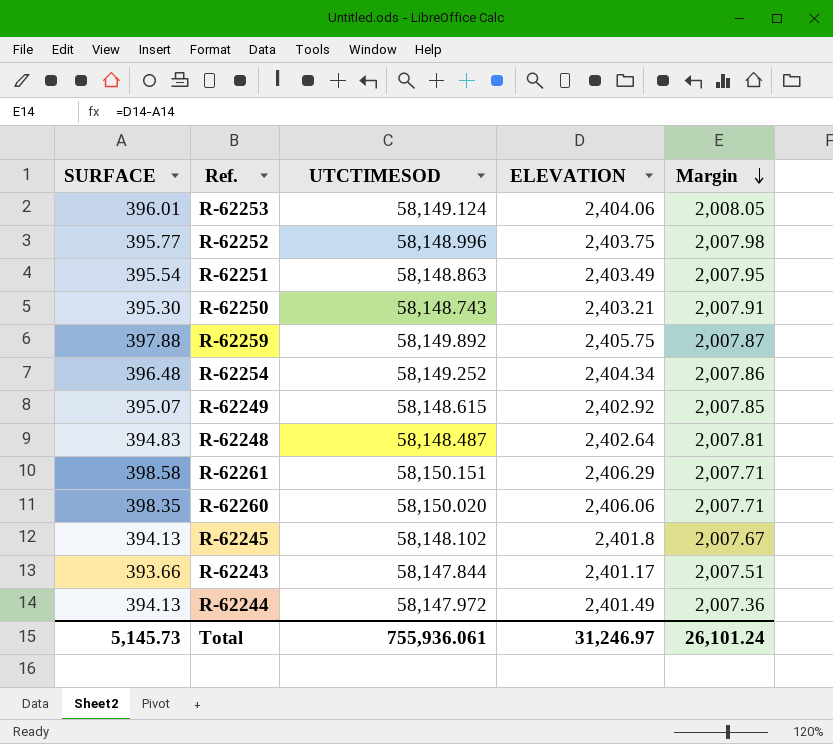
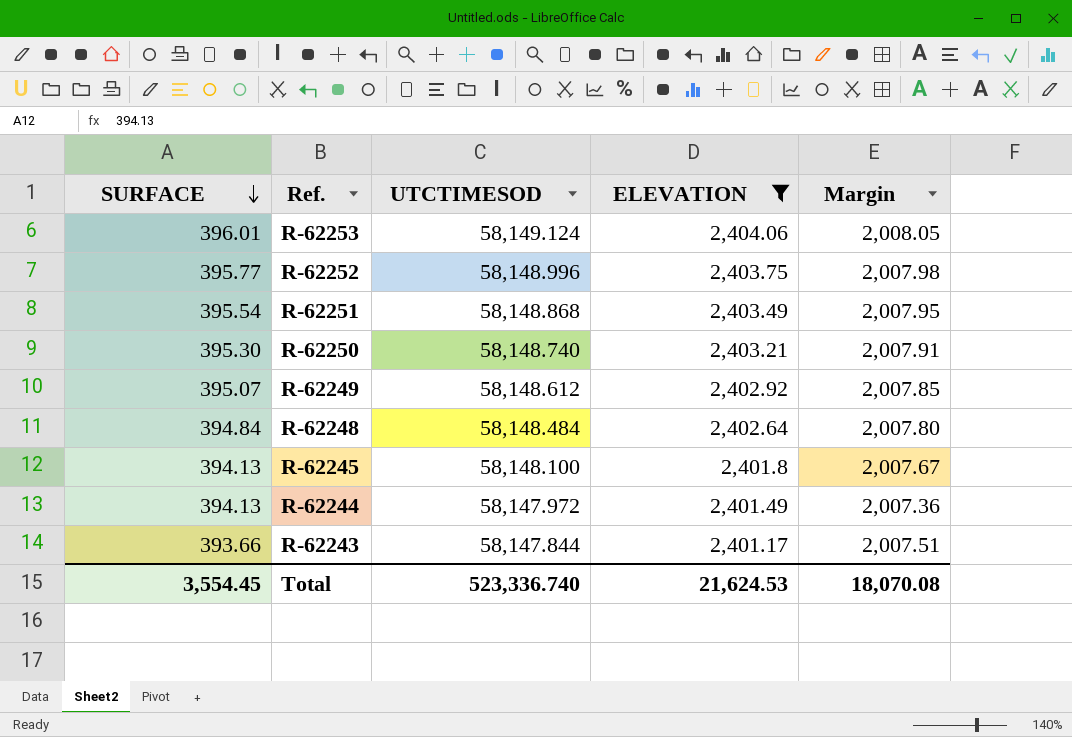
filter: none -> ELEVATION <= 2,404.06
row order: Margin descending -> SURFACE descending
R-62251 | UTCTIMESOD: 58,148.863 -> 58,148.868
R-62250 | UTCTIMESOD: 58,148.743 -> 58,148.740
R-62249 | UTCTIMESOD: 58,148.615 -> 58,148.612
R-62248 | SURFACE: 394.83 -> 394.84
R-62248 | UTCTIMESOD: 58,148.487 -> 58,148.484
R-62248 | Margin: 2,007.81 -> 2,007.80
R-62245 | UTCTIMESOD: 58,148.102 -> 58,148.100
Total | SURFACE: 5,145.73 -> 3,554.45
Total | UTCTIMESOD: 755,936.061 -> 523,336.740
Total | ELEVATION: 31,246.97 -> 21,624.53
Total | Margin: 26,101.24 -> 18,070.08

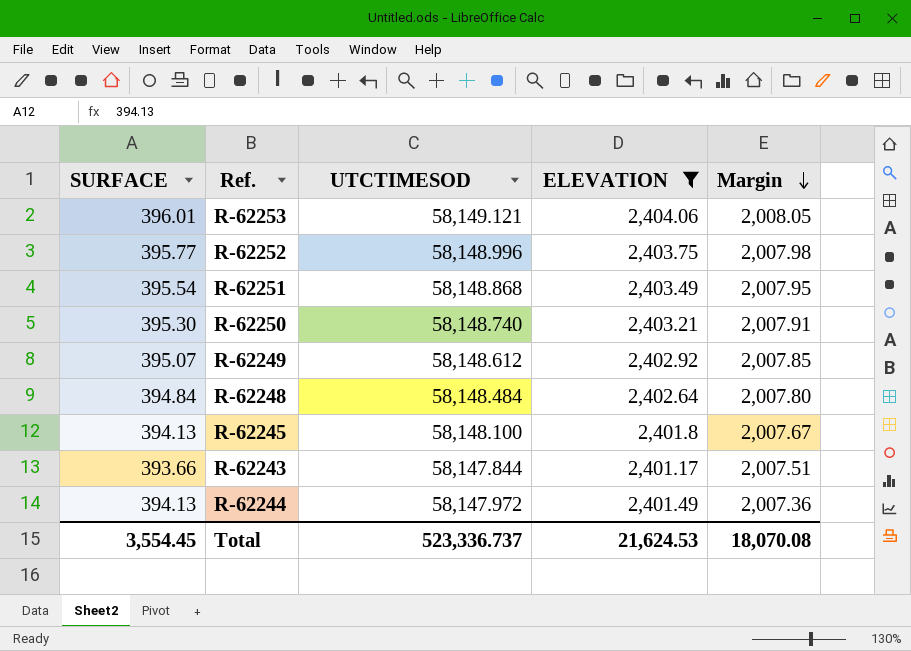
row order: SURFACE descending -> Margin descending
R-62253 | UTCTIMESOD: 58,149.124 -> 58,149.121
Total | UTCTIMESOD: 523,336.740 -> 523,336.737

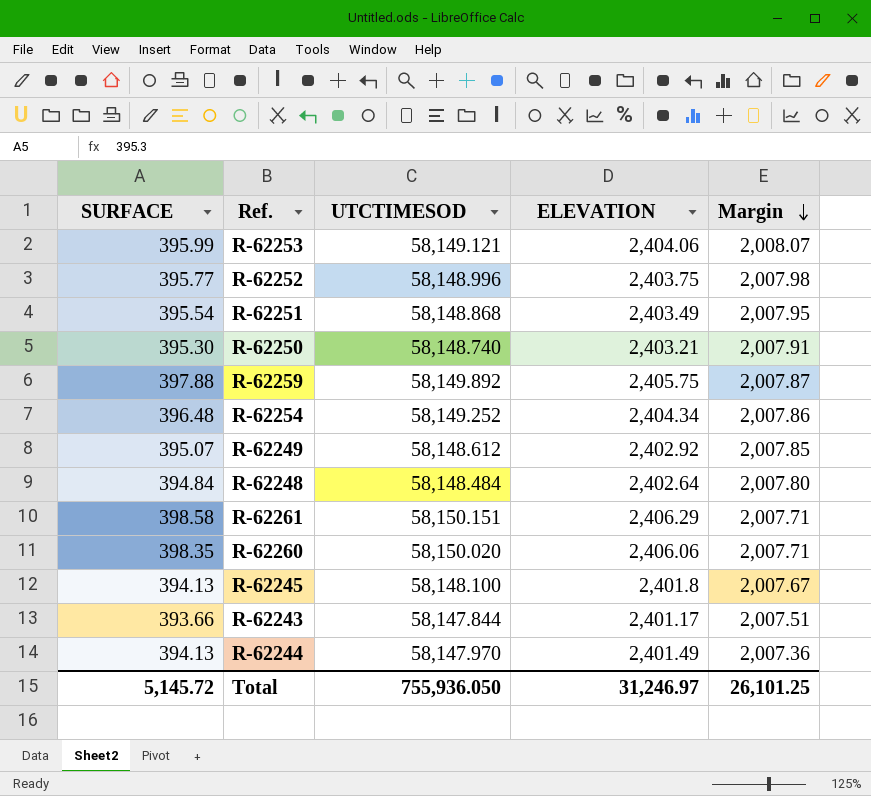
filter: ELEVATION <= 2,404.06 -> none
R-62253 | SURFACE: 396.01 -> 395.99
R-62253 | Margin: 2,008.05 -> 2,008.07
R-62244 | UTCTIMESOD: 58,147.972 -> 58,147.970
Total | SURFACE: 3,554.45 -> 5,145.72
Total | UTCTIMESOD: 523,336.737 -> 755,936.050
Total | ELEVATION: 21,624.53 -> 31,246.97
Total | Margin: 18,070.08 -> 26,101.25

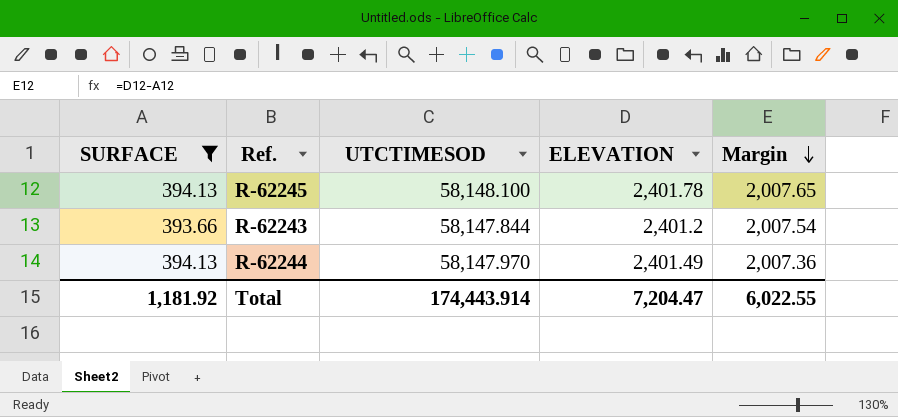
filter: none -> SURFACE <= 394.13
R-62245 | ELEVATION: 2,401.8 -> 2,401.78
R-62245 | Margin: 2,007.67 -> 2,007.65
R-62243 | ELEVATION: 2,401.17 -> 2,401.2
R-62243 | Margin: 2,007.51 -> 2,007.54
Total | SURFACE: 5,145.72 -> 1,181.92
Total | UTCTIMESOD: 755,936.050 -> 174,443.914
Total | ELEVATION: 31,246.97 -> 7,204.47
Total | Margin: 26,101.25 -> 6,022.55

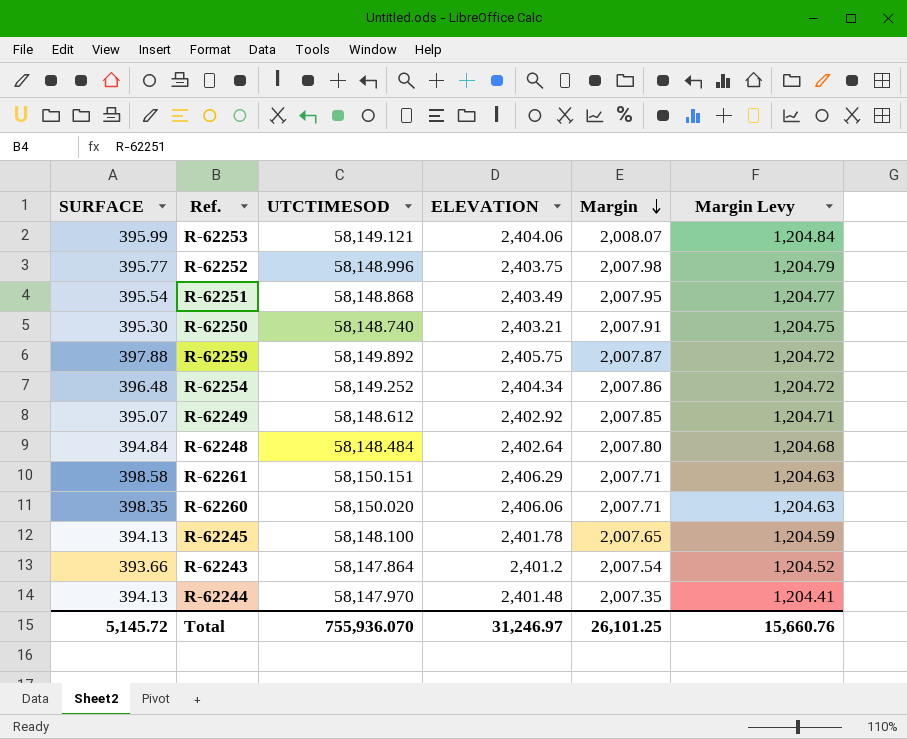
filter: SURFACE <= 394.13 -> none
column Margin Levy | formula: none -> [Margin] * 0.6
R-62243 | UTCTIMESOD: 58,147.844 -> 58,147.864
R-62244 | ELEVATION: 2,401.49 -> 2,401.48
R-62244 | Margin: 2,007.36 -> 2,007.35
Total | SURFACE: 1,181.92 -> 5,145.72
Total | UTCTIMESOD: 174,443.914 -> 755,936.070
Total | ELEVATION: 7,204.47 -> 31,246.97
Total | Margin: 6,022.55 -> 26,101.25

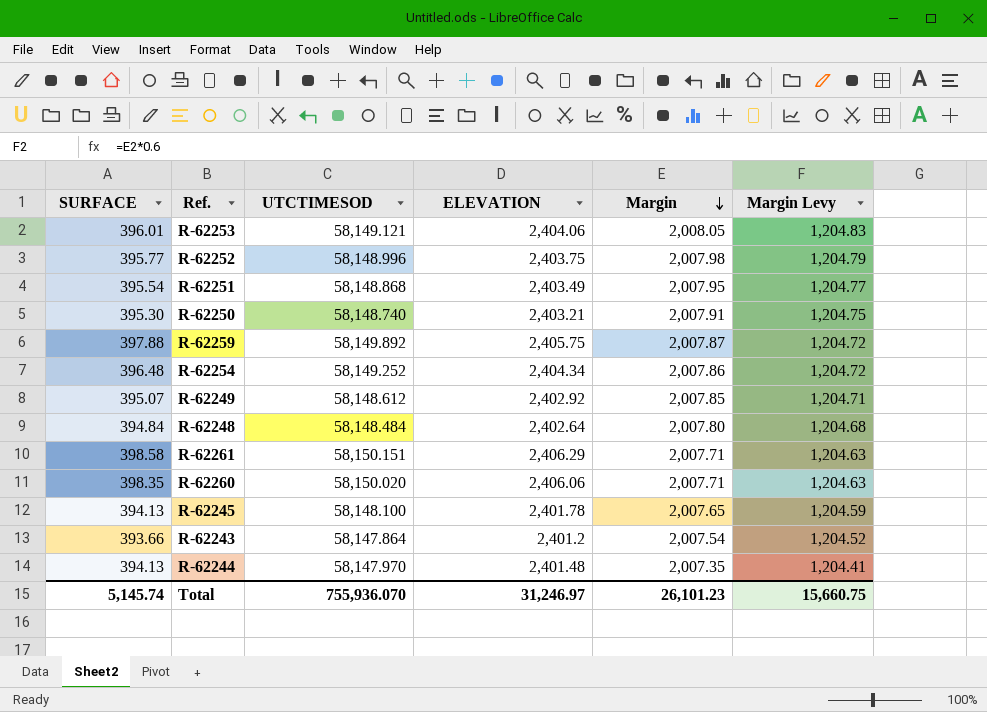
R-62253 | SURFACE: 395.99 -> 396.01
R-62253 | Margin: 2,008.07 -> 2,008.05
R-62253 | Margin Levy: 1,204.84 -> 1,204.83
Total | SURFACE: 5,145.72 -> 5,145.74
Total | Margin: 26,101.25 -> 26,101.23
Total | Margin Levy: 15,660.76 -> 15,660.75

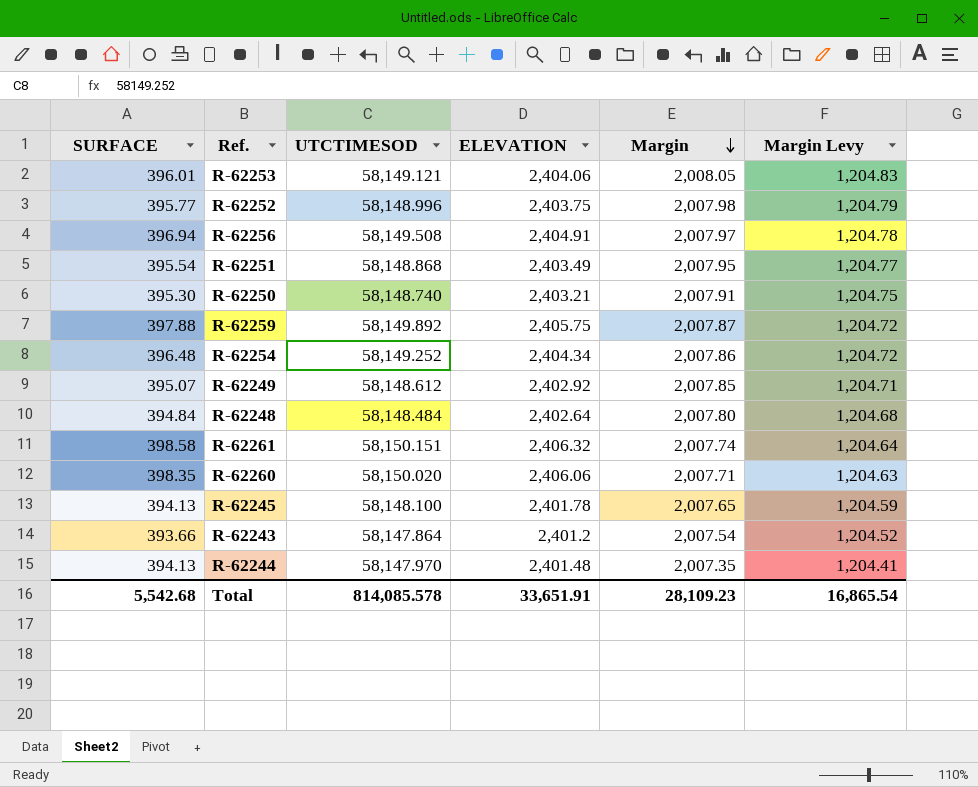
row R-62256: none -> 396.94 | 58,149.508 | 2,404.91 | 2,007.97 | 1,204.78
R-62261 | ELEVATION: 2,406.29 -> 2,406.32
R-62261 | Margin: 2,007.71 -> 2,007.74
R-62261 | Margin Levy: 1,204.63 -> 1,204.64
Total | SURFACE: 5,145.74 -> 5,542.68
Total | UTCTIMESOD: 755,936.070 -> 814,085.578
Total | ELEVATION: 31,246.97 -> 33,651.91
Total | Margin: 26,101.23 -> 28,109.23
Total | Margin Levy: 15,660.75 -> 16,865.54

